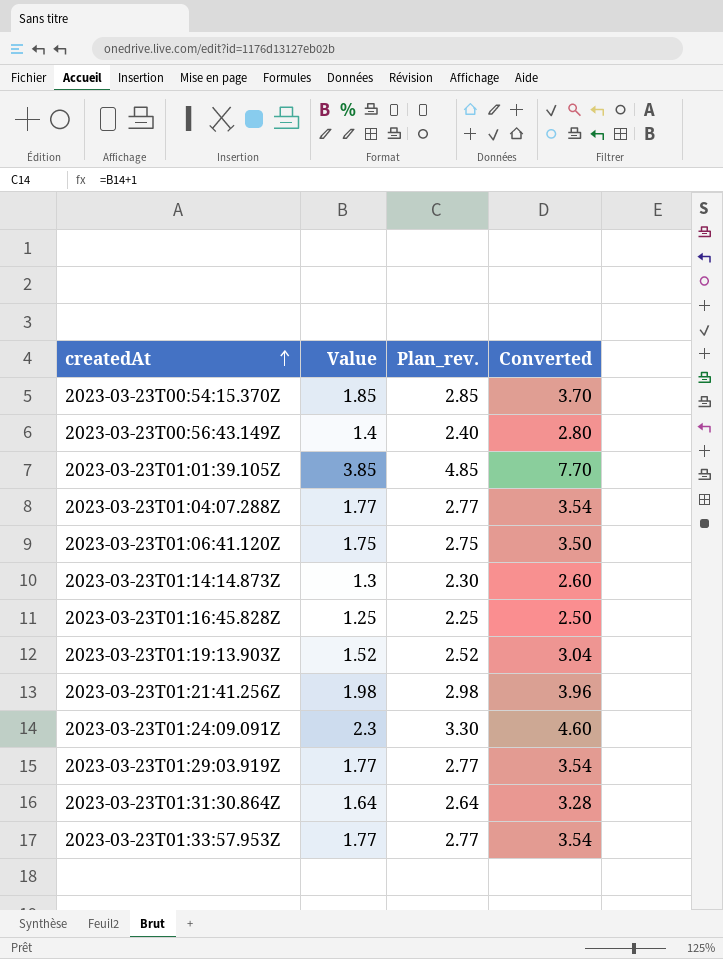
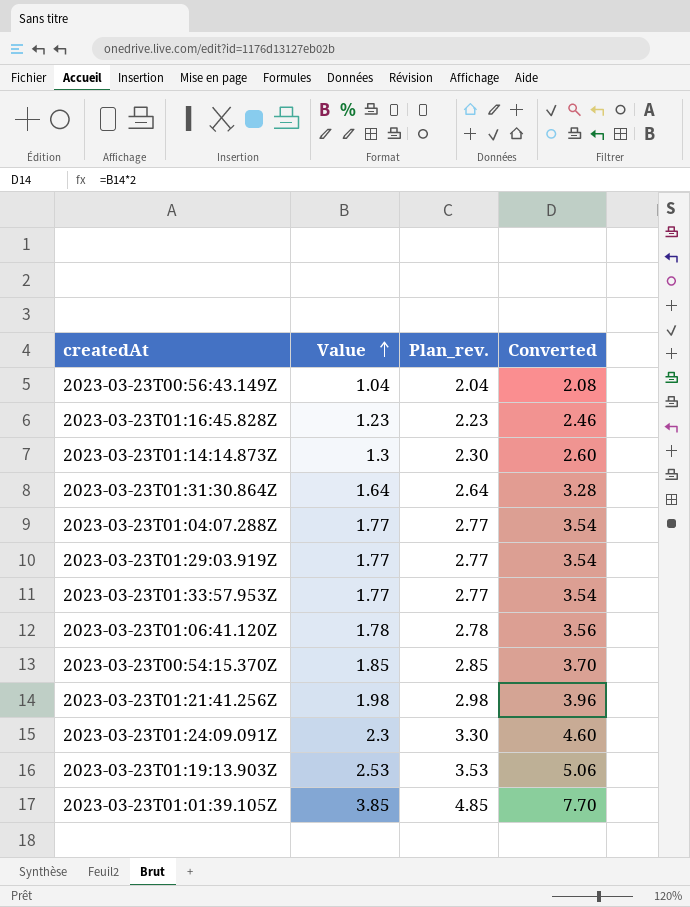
row order: createdAt ascending -> Value ascending
2023-03-23T00:56:43.149Z | Value: 1.4 -> 1.04
2023-03-23T00:56:43.149Z | Plan_rev.: 2.40 -> 2.04
2023-03-23T00:56:43.149Z | Converted: 2.80 -> 2.08
2023-03-23T01:16:45.828Z | Value: 1.25 -> 1.23
2023-03-23T01:16:45.828Z | Plan_rev.: 2.25 -> 2.23
2023-03-23T01:16:45.828Z | Converted: 2.50 -> 2.46
2023-03-23T01:06:41.120Z | Value: 1.75 -> 1.78
2023-03-23T01:06:41.120Z | Plan_rev.: 2.75 -> 2.78
2023-03-23T01:06:41.120Z | Converted: 3.50 -> 3.56
2023-03-23T01:19:13.903Z | Value: 1.52 -> 2.53
2023-03-23T01:19:13.903Z | Plan_rev.: 2.52 -> 3.53
2023-03-23T01:19:13.903Z | Converted: 3.04 -> 5.06

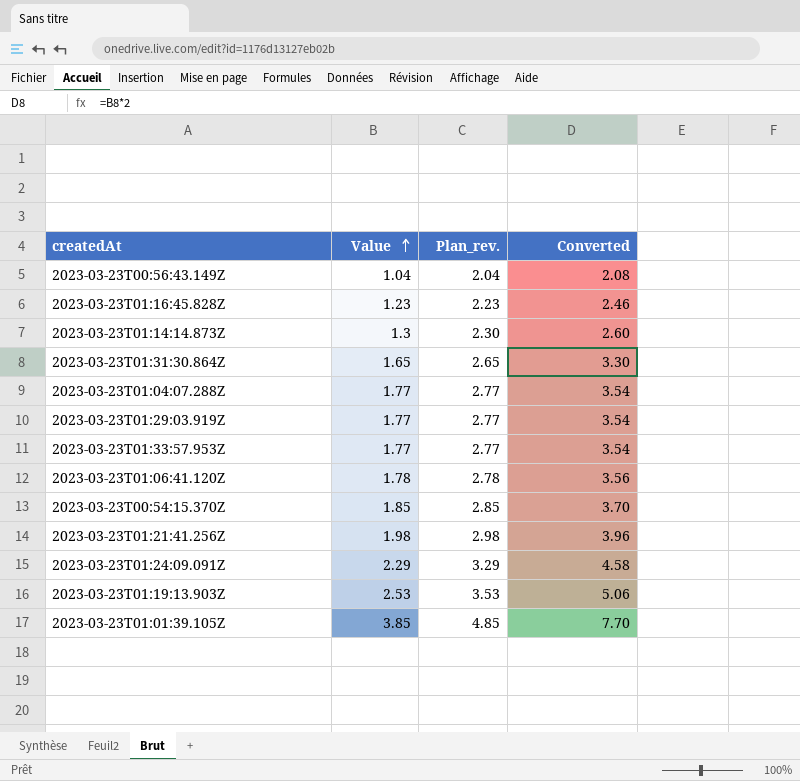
2023-03-23T01:31:30.864Z | Value: 1.64 -> 1.65
2023-03-23T01:31:30.864Z | Plan_rev.: 2.64 -> 2.65
2023-03-23T01:31:30.864Z | Converted: 3.28 -> 3.30
2023-03-23T01:24:09.091Z | Value: 2.3 -> 2.29
2023-03-23T01:24:09.091Z | Plan_rev.: 3.30 -> 3.29
2023-03-23T01:24:09.091Z | Converted: 4.60 -> 4.58

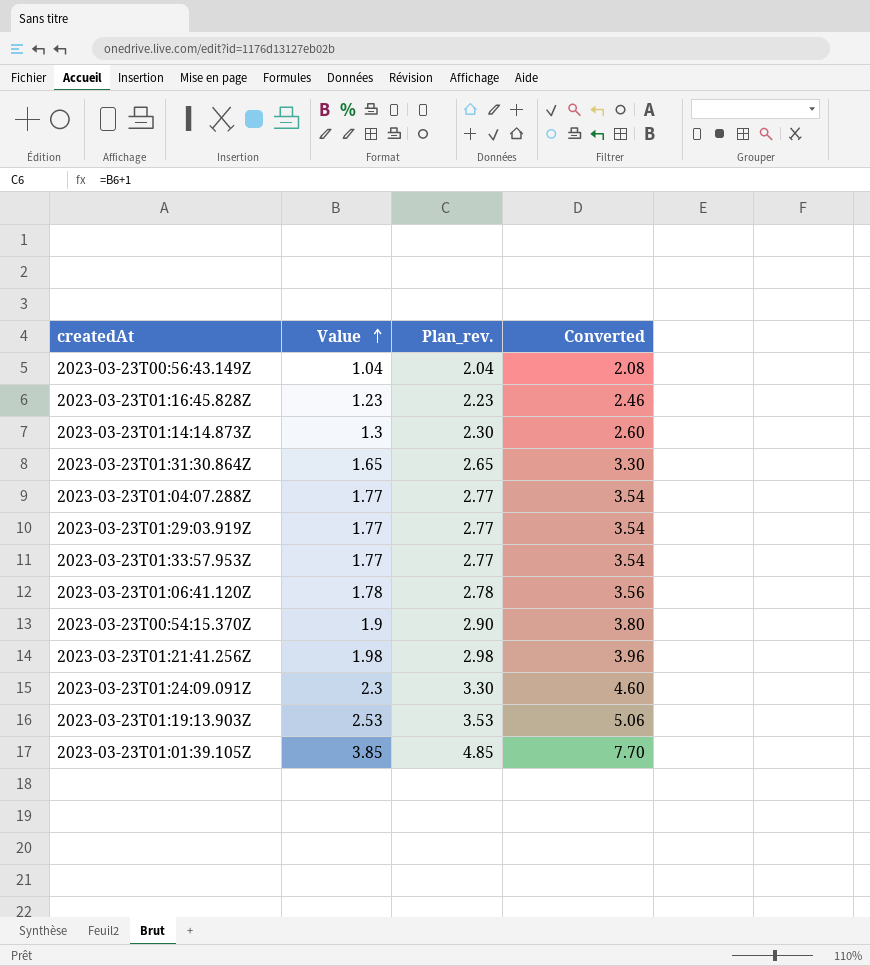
2023-03-23T00:54:15.370Z | Value: 1.85 -> 1.9
2023-03-23T00:54:15.370Z | Plan_rev.: 2.85 -> 2.90
2023-03-23T00:54:15.370Z | Converted: 3.70 -> 3.80
2023-03-23T01:24:09.091Z | Value: 2.29 -> 2.3
2023-03-23T01:24:09.091Z | Plan_rev.: 3.29 -> 3.30
2023-03-23T01:24:09.091Z | Converted: 4.58 -> 4.60

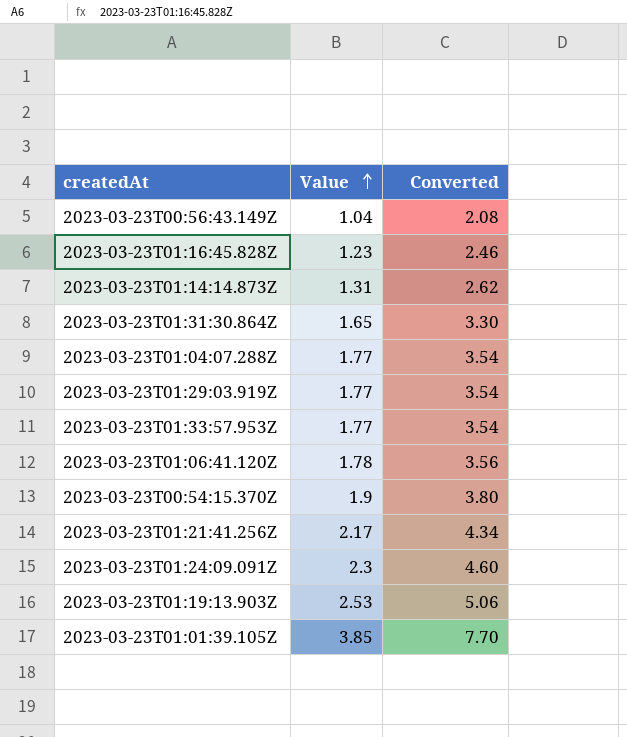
column Plan_rev. | formula: [Value] + 1 -> none
2023-03-23T01:14:14.873Z | Value: 1.3 -> 1.31
2023-03-23T01:14:14.873Z | Converted: 2.60 -> 2.62
2023-03-23T01:21:41.256Z | Value: 1.98 -> 2.17
2023-03-23T01:21:41.256Z | Converted: 3.96 -> 4.34

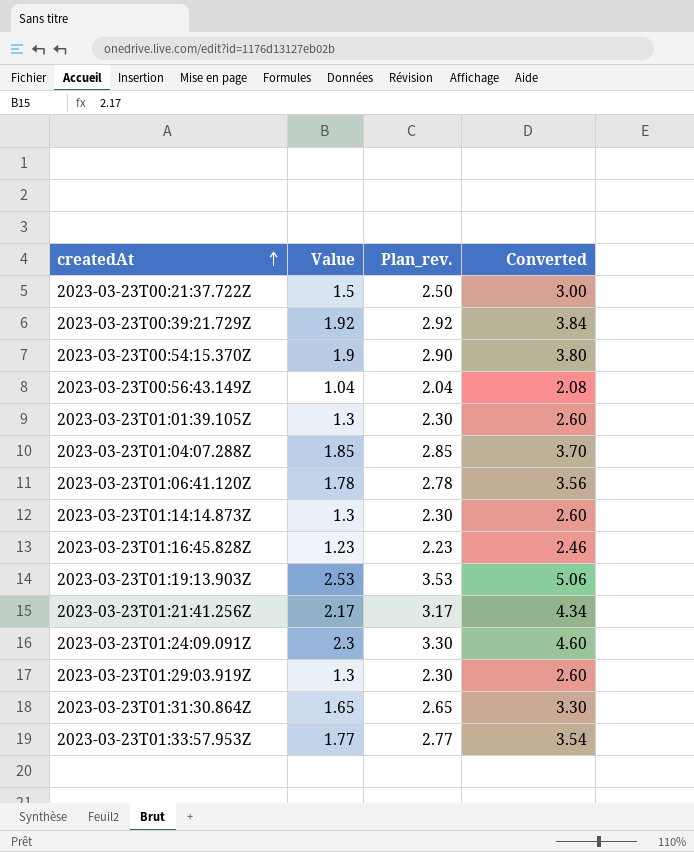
row order: Value ascending -> createdAt ascending
column Plan_rev. | formula: none -> [Value] + 1
row 2023-03-23T00:21:37.722Z: none -> 1.5 | 2.50 | 3.00
row 2023-03-23T00:39:21.729Z: none -> 1.92 | 2.92 | 3.84
2023-03-23T01:01:39.105Z | Value: 3.85 -> 1.3
2023-03-23T01:01:39.105Z | Converted: 7.70 -> 2.60
2023-03-23T01:04:07.288Z | Value: 1.77 -> 1.85
2023-03-23T01:04:07.288Z | Converted: 3.54 -> 3.70
2023-03-23T01:14:14.873Z | Value: 1.31 -> 1.3
2023-03-23T01:14:14.873Z | Converted: 2.62 -> 2.60
2023-03-23T01:29:03.919Z | Value: 1.77 -> 1.3
2023-03-23T01:29:03.919Z | Converted: 3.54 -> 2.60

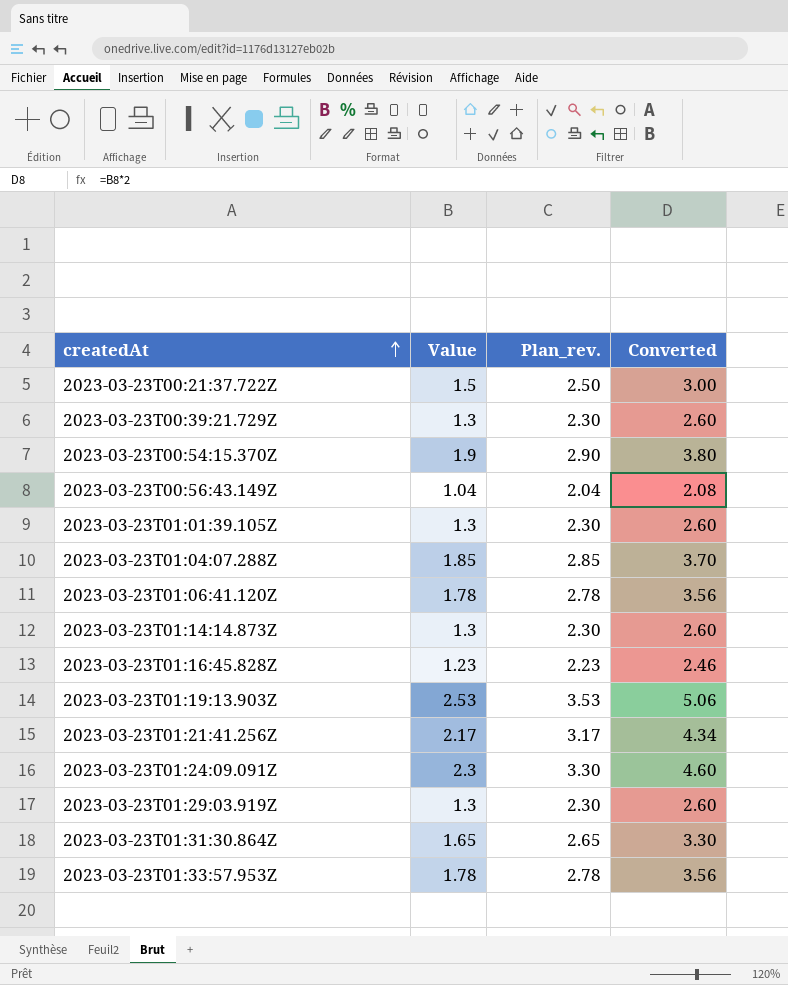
2023-03-23T00:39:21.729Z | Value: 1.92 -> 1.3
2023-03-23T00:39:21.729Z | Plan_rev.: 2.92 -> 2.30
2023-03-23T00:39:21.729Z | Converted: 3.84 -> 2.60
2023-03-23T01:33:57.953Z | Value: 1.77 -> 1.78
2023-03-23T01:33:57.953Z | Plan_rev.: 2.77 -> 2.78
2023-03-23T01:33:57.953Z | Converted: 3.54 -> 3.56

